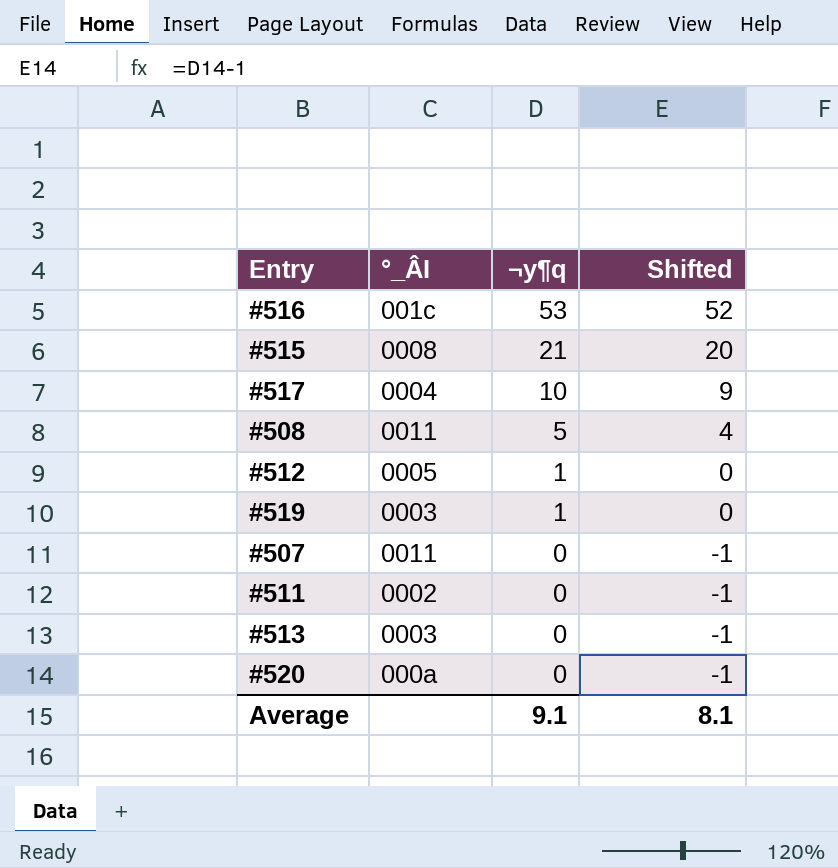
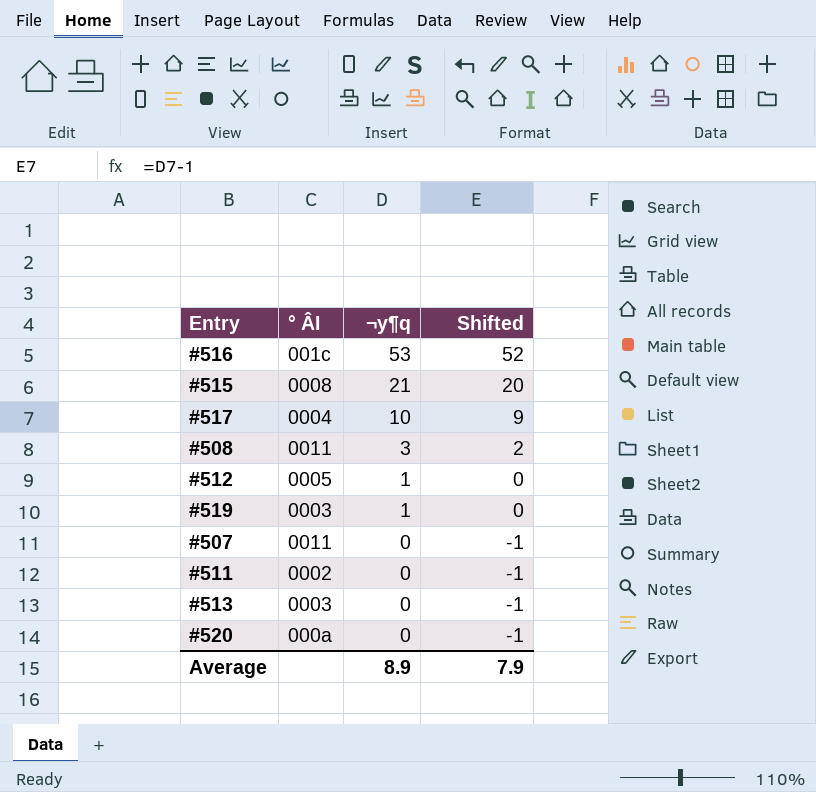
column name: °_ÂI -> ° ÂI
#508 | ¬y¶q: 5 -> 3
#508 | Shifted: 4 -> 2
Average | ¬y¶q: 9.1 -> 8.9
Average | Shifted: 8.1 -> 7.9

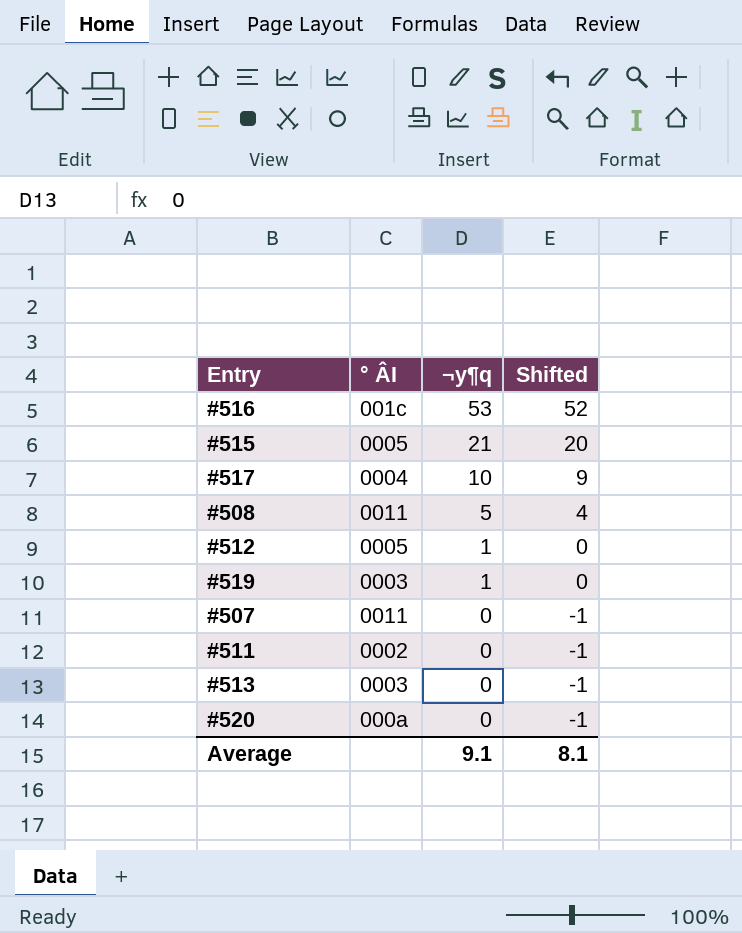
#515 | ° ÂI: 0008 -> 0005
#508 | ¬y¶q: 3 -> 5
#508 | Shifted: 2 -> 4
Average | ¬y¶q: 8.9 -> 9.1
Average | Shifted: 7.9 -> 8.1

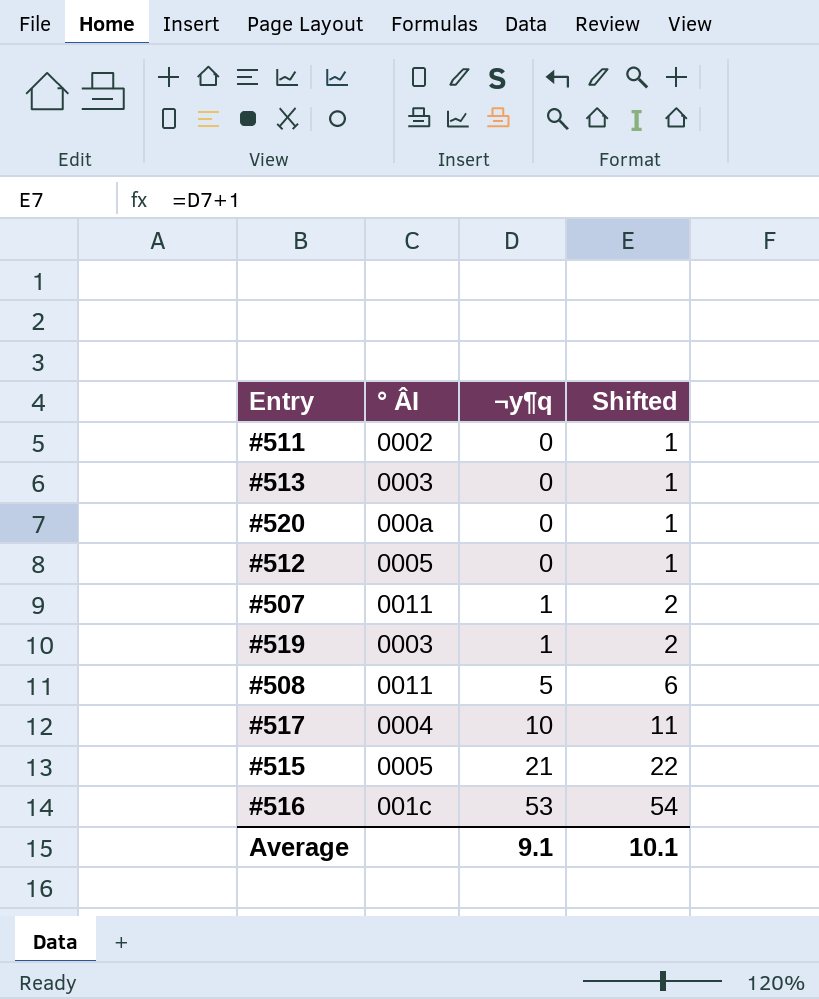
row order: ¬y¶q descending -> ¬y¶q ascending
column Shifted | formula: [¬y¶q] - 1 -> [¬y¶q] + 1
#512 | ¬y¶q: 1 -> 0
#507 | ¬y¶q: 0 -> 1
Average | Shifted: 8.1 -> 10.1

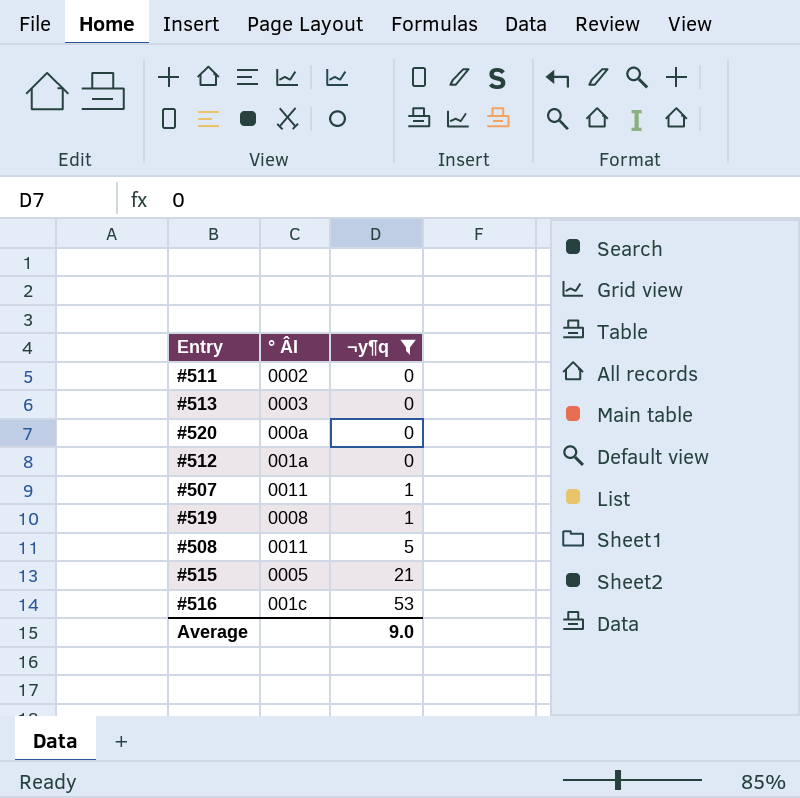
filter: none -> ¬y¶q != 10
column Shifted | formula: [¬y¶q] + 1 -> none
#512 | ° ÂI: 0005 -> 001a
#519 | ° ÂI: 0003 -> 0008
Average | ¬y¶q: 9.1 -> 9.0

